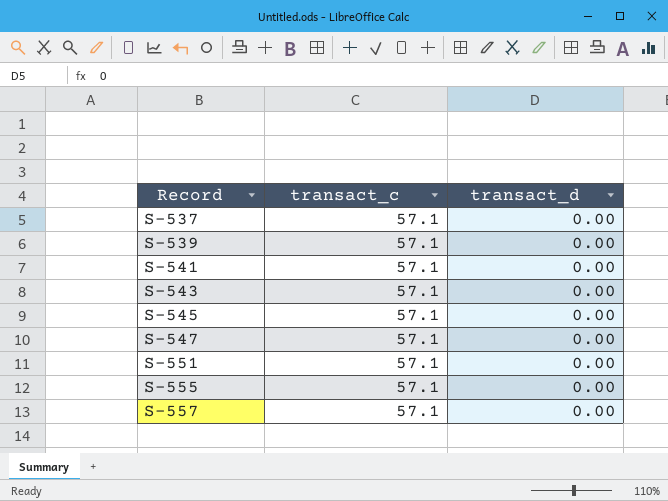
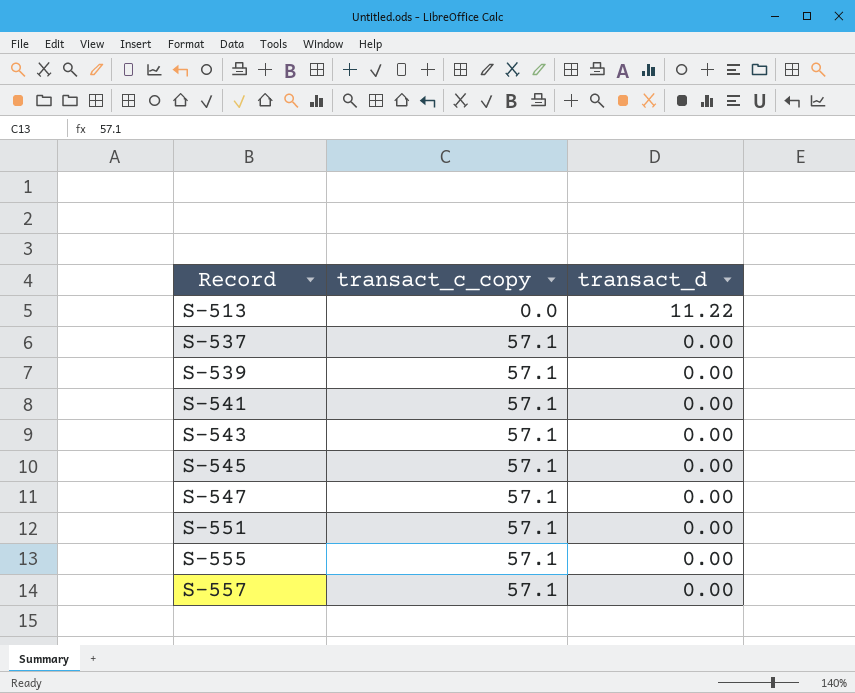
column name: transact_c -> transact_c_copy
row S-513: none -> 0.0 | 11.22

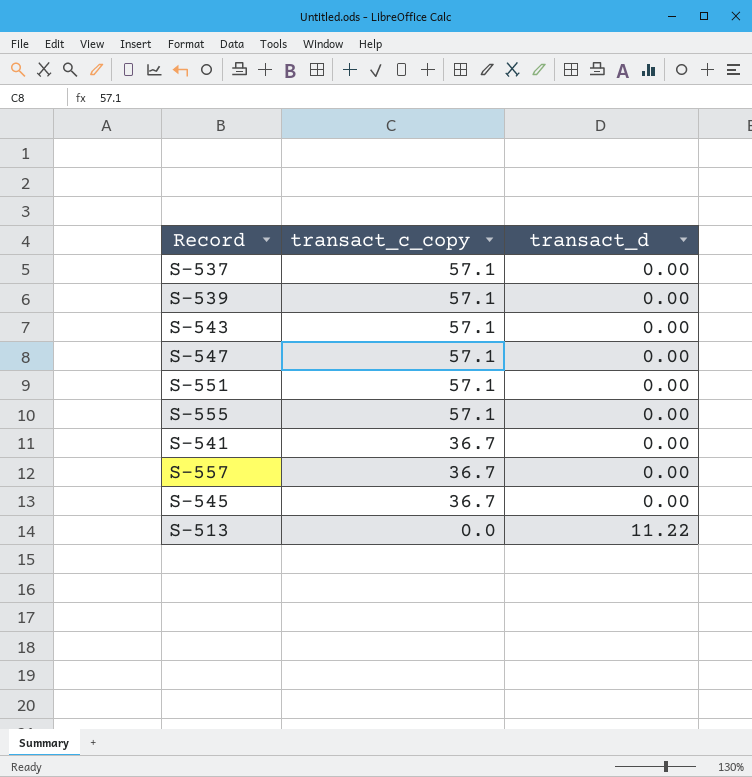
row order: Record ascending -> transact_c_copy descending
S-541 | transact_c_copy: 57.1 -> 36.7
S-557 | transact_c_copy: 57.1 -> 36.7
S-545 | transact_c_copy: 57.1 -> 36.7

